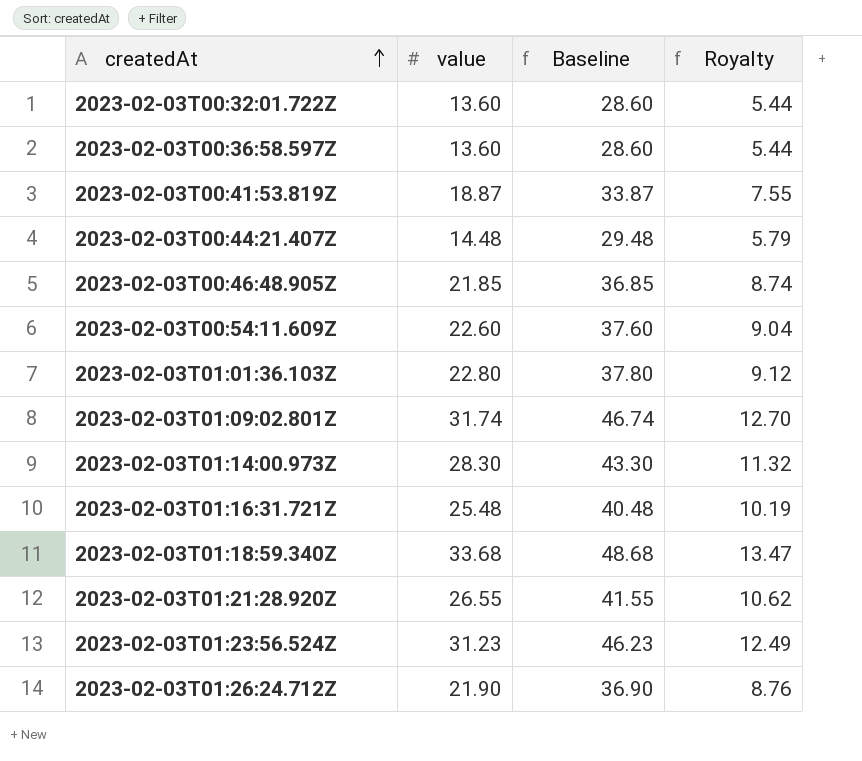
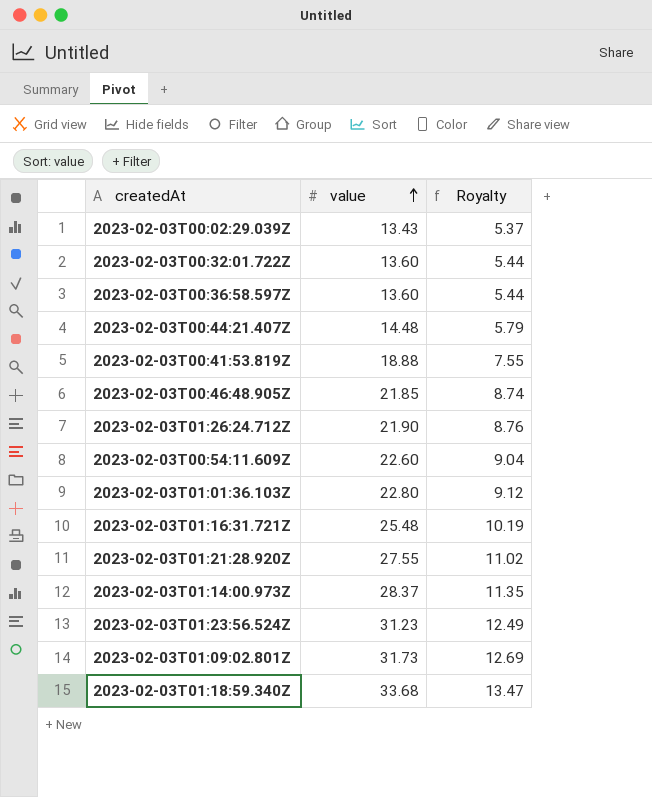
row order: createdAt ascending -> value ascending
column Baseline | formula: [value] + 15 -> none
row 2023-02-03T00:02:29.039Z: none -> 13.43 | 5.37
2023-02-03T00:41:53.819Z | value: 18.87 -> 18.88
2023-02-03T01:21:28.920Z | value: 26.55 -> 27.55
2023-02-03T01:21:28.920Z | Royalty: 10.62 -> 11.02
2023-02-03T01:14:00.973Z | value: 28.30 -> 28.37
2023-02-03T01:14:00.973Z | Royalty: 11.32 -> 11.35
2023-02-03T01:09:02.801Z | value: 31.74 -> 31.73
2023-02-03T01:09:02.801Z | Royalty: 12.70 -> 12.69

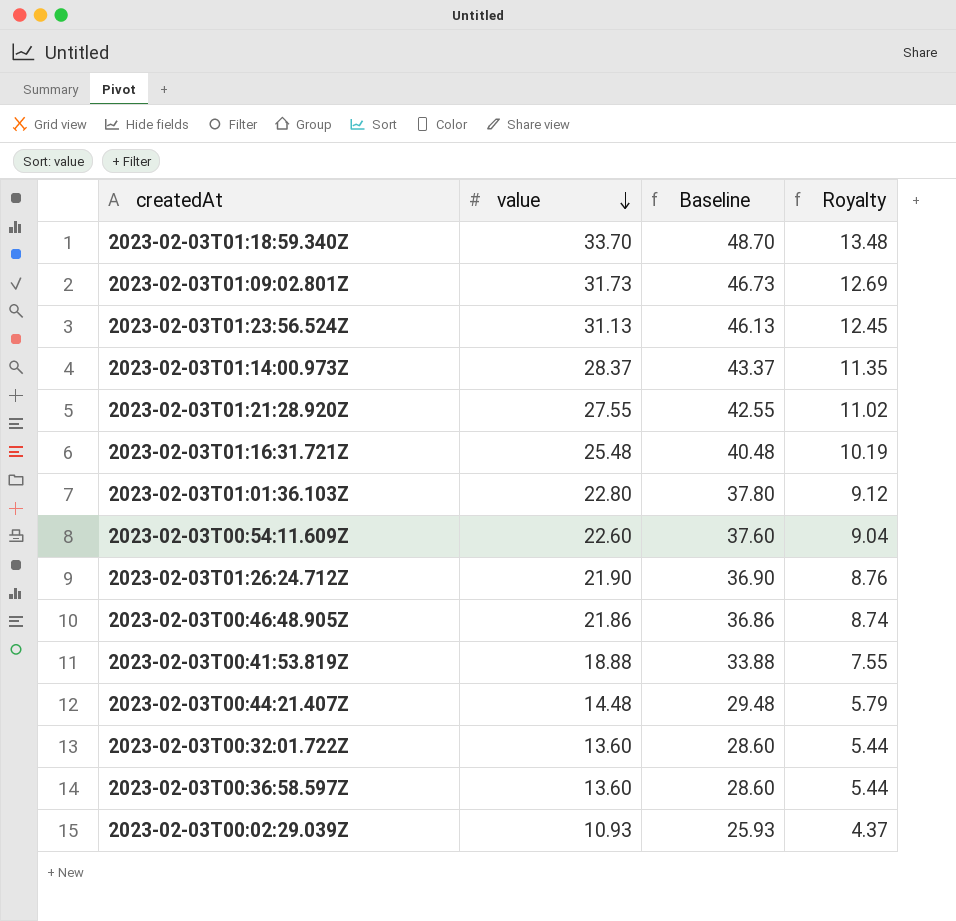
row order: value ascending -> value descending
column Baseline | formula: none -> [value] + 15
2023-02-03T01:18:59.340Z | value: 33.68 -> 33.70
2023-02-03T01:18:59.340Z | Royalty: 13.47 -> 13.48
2023-02-03T01:23:56.524Z | value: 31.23 -> 31.13
2023-02-03T01:23:56.524Z | Royalty: 12.49 -> 12.45
2023-02-03T00:46:48.905Z | value: 21.85 -> 21.86
2023-02-03T00:02:29.039Z | value: 13.43 -> 10.93
2023-02-03T00:02:29.039Z | Royalty: 5.37 -> 4.37

